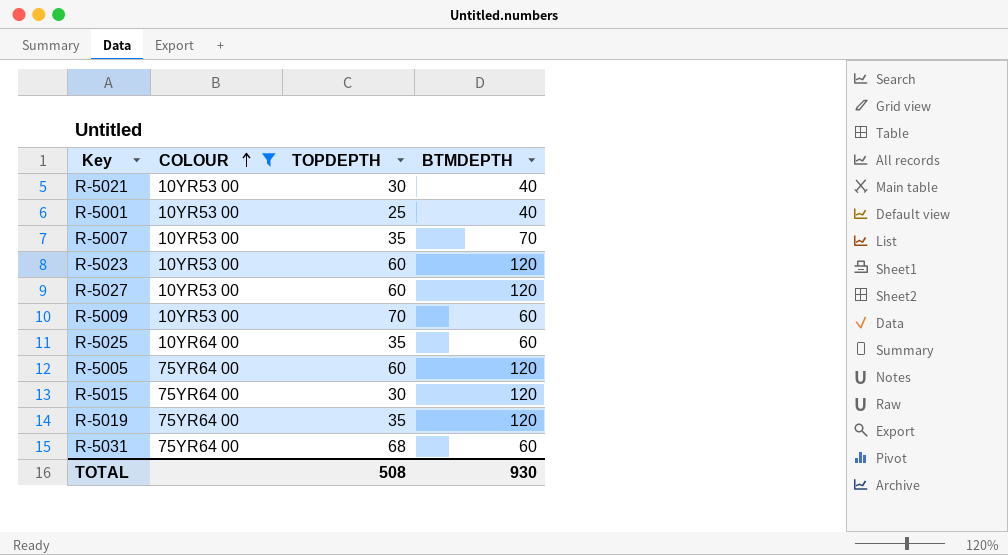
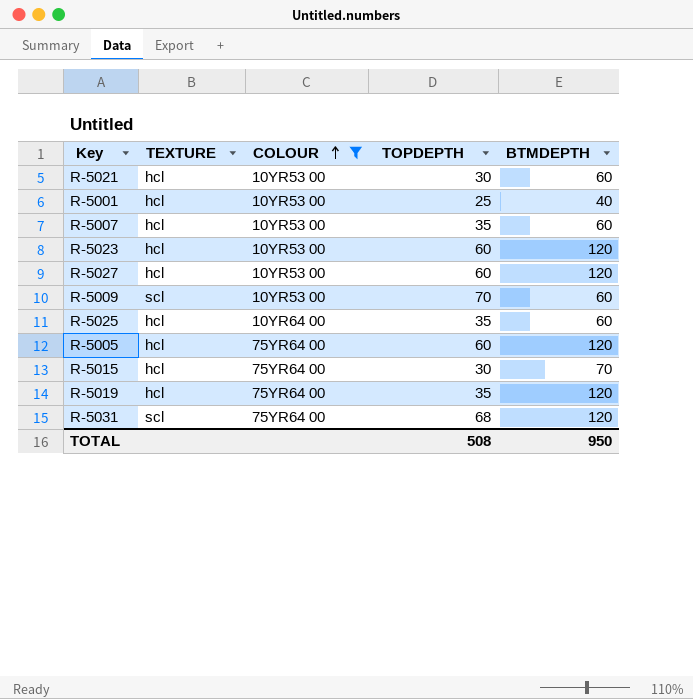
column TEXTURE | position: none -> 2
R-5021 | BTMDEPTH: 40 -> 60
R-5007 | BTMDEPTH: 70 -> 60
R-5015 | BTMDEPTH: 120 -> 70
R-5031 | BTMDEPTH: 60 -> 120
TOTAL | BTMDEPTH: 930 -> 950

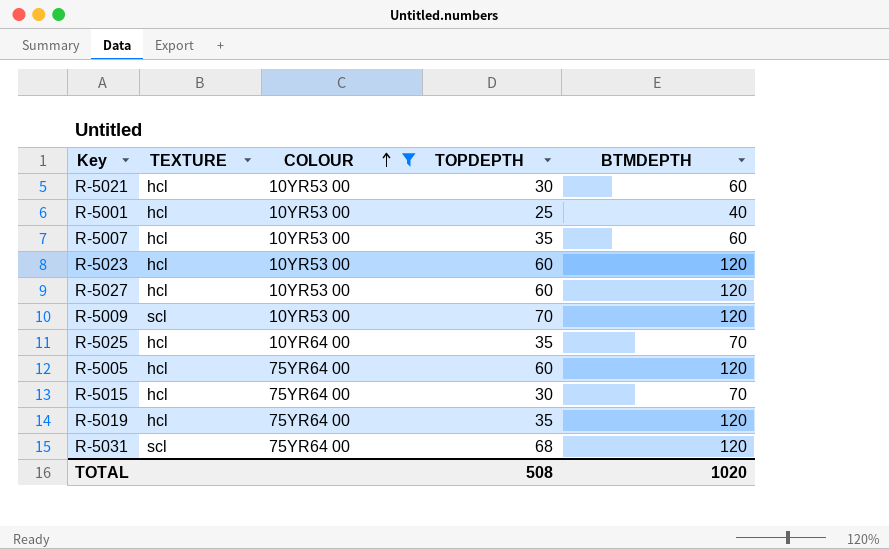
R-5009 | BTMDEPTH: 60 -> 120
R-5025 | BTMDEPTH: 60 -> 70
TOTAL | BTMDEPTH: 950 -> 1020

